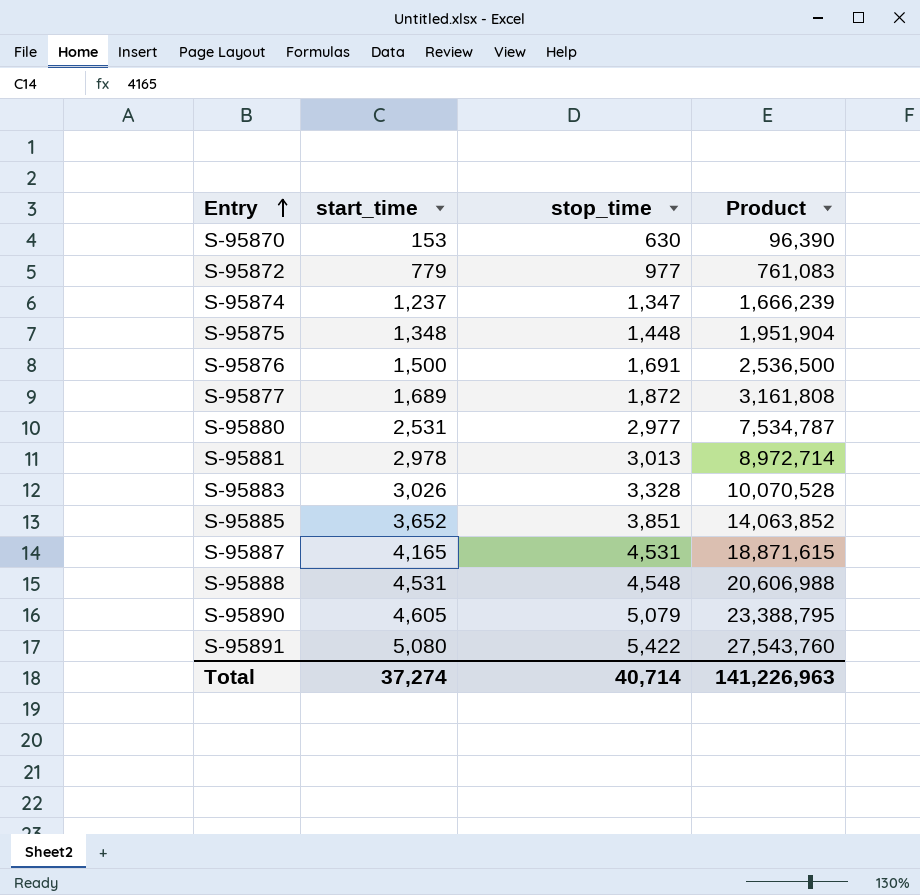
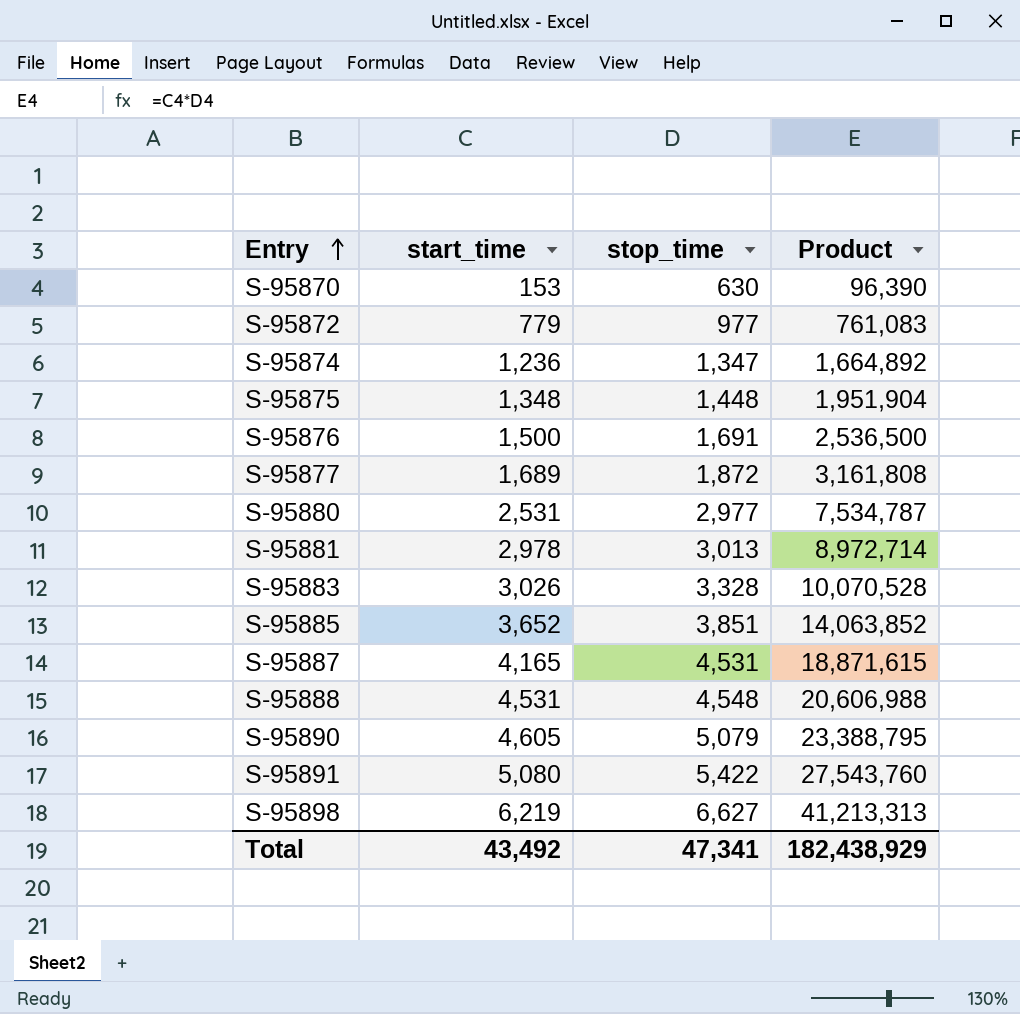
S-95874 | start_time: 1,237 -> 1,236
S-95874 | Product: 1,666,239 -> 1,664,892
row S-95898: none -> 6,219 | 6,627 | 41,213,313
Total | start_time: 37,274 -> 43,492
Total | stop_time: 40,714 -> 47,341
Total | Product: 141,226,963 -> 182,438,929

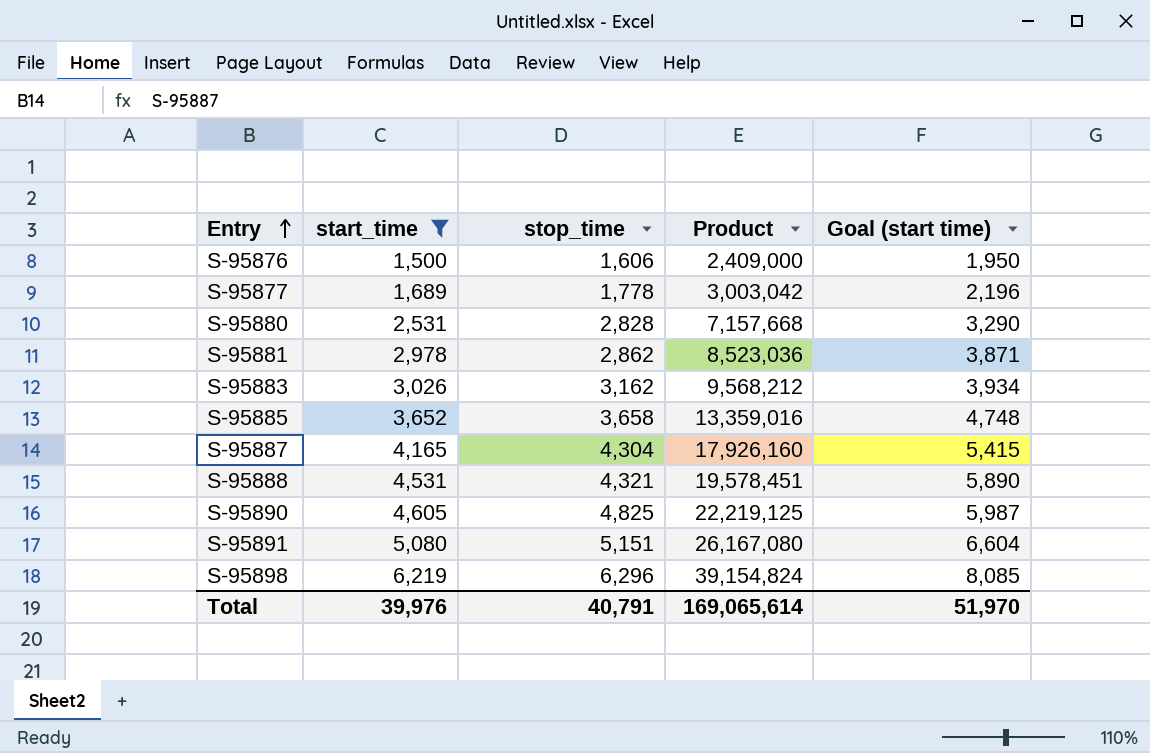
filter: none -> start_time >= 1,500
column Goal (start time) | formula: none -> [start_time] * 1.3
S-95876 | stop_time: 1,691 -> 1,606
S-95876 | Product: 2,536,500 -> 2,409,000
S-95877 | stop_time: 1,872 -> 1,778
S-95877 | Product: 3,161,808 -> 3,003,042
S-95880 | stop_time: 2,977 -> 2,828
S-95880 | Product: 7,534,787 -> 7,157,668
S-95881 | stop_time: 3,013 -> 2,862
S-95881 | Product: 8,972,714 -> 8,523,036
S-95883 | stop_time: 3,328 -> 3,162
S-95883 | Product: 10,070,528 -> 9,568,212
S-95885 | stop_time: 3,851 -> 3,658
S-95885 | Product: 14,063,852 -> 13,359,016
S-95887 | stop_time: 4,531 -> 4,304
S-95887 | Product: 18,871,615 -> 17,926,160
S-95888 | stop_time: 4,548 -> 4,321
S-95888 | Product: 20,606,988 -> 19,578,451
S-95890 | stop_time: 5,079 -> 4,825
S-95890 | Product: 23,388,795 -> 22,219,125
S-95891 | stop_time: 5,422 -> 5,151
S-95891 | Product: 27,543,760 -> 26,167,080
S-95898 | stop_time: 6,627 -> 6,296
S-95898 | Product: 41,213,313 -> 39,154,824
Total | start_time: 43,492 -> 39,976
Total | stop_time: 47,341 -> 40,791
Total | Product: 182,438,929 -> 169,065,614

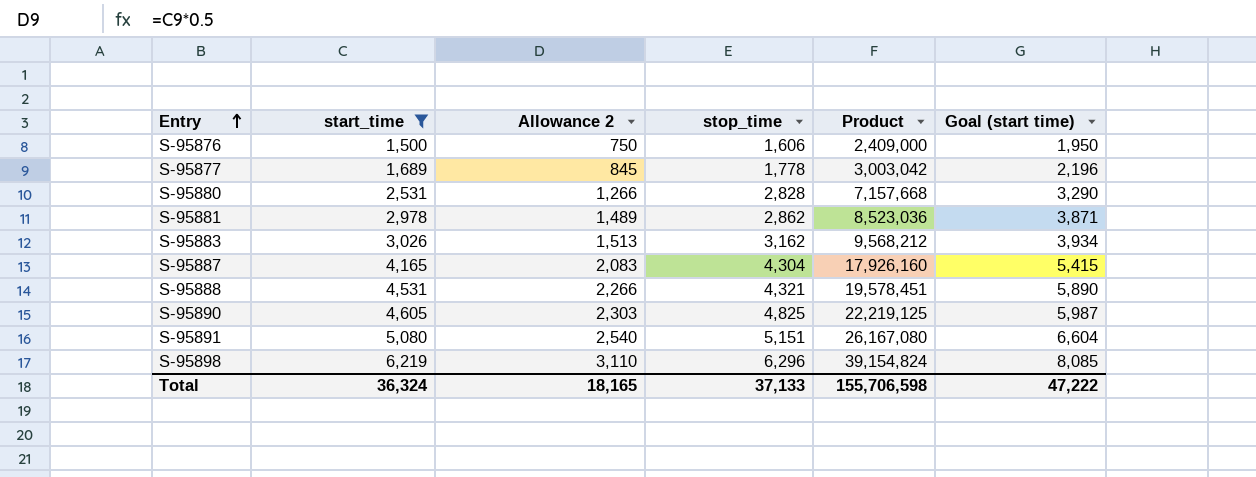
column Allowance 2 | formula: none -> [start_time] * 0.5
row S-95885: 3,652 | 3,658 | 13,359,016 | 4,748 -> none
Total | start_time: 39,976 -> 36,324
Total | stop_time: 40,791 -> 37,133
Total | Product: 169,065,614 -> 155,706,598
Total | Goal (start time): 51,970 -> 47,222

